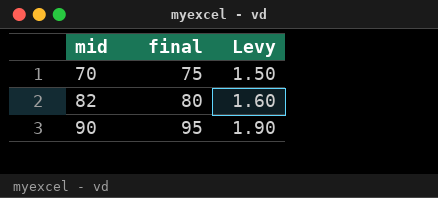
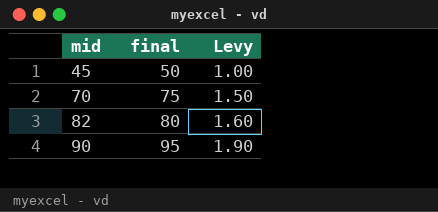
row 45: none -> 50 | 1.00

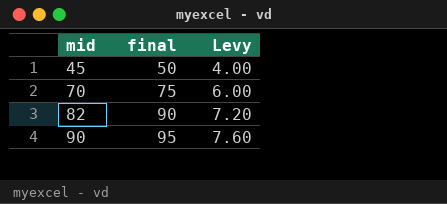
column Levy | formula: [final] * 0.02 -> [final] * 0.08
82 | final: 80 -> 90

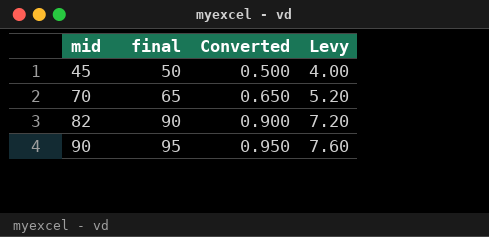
column Converted | formula: none -> [final] * 0.01
70 | final: 75 -> 65
70 | Levy: 6.00 -> 5.20

